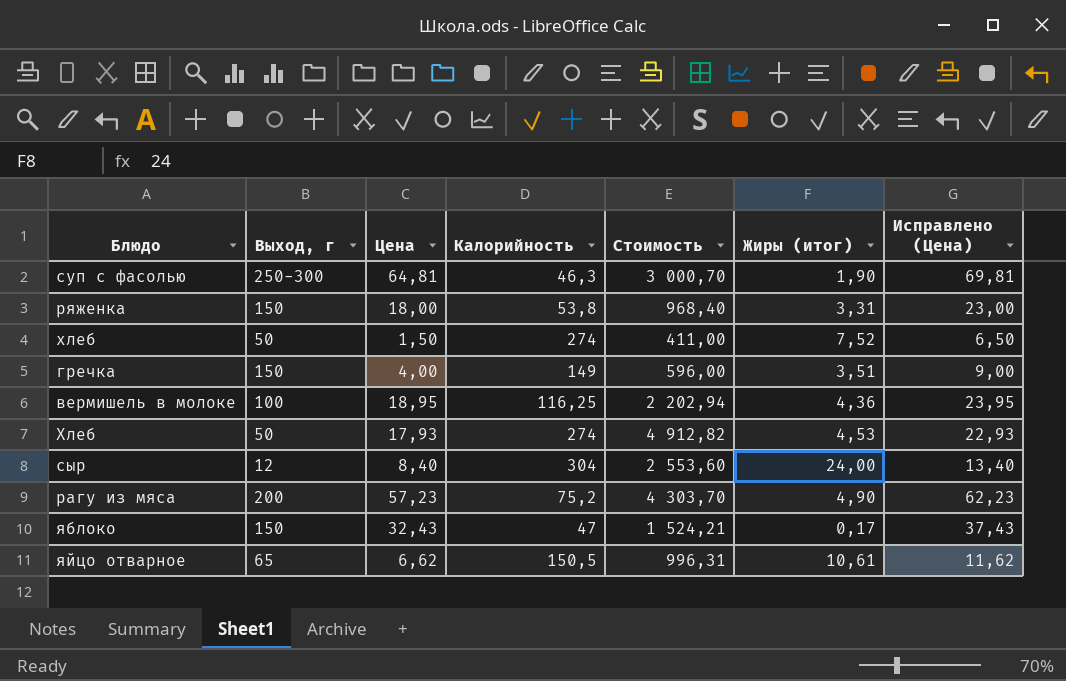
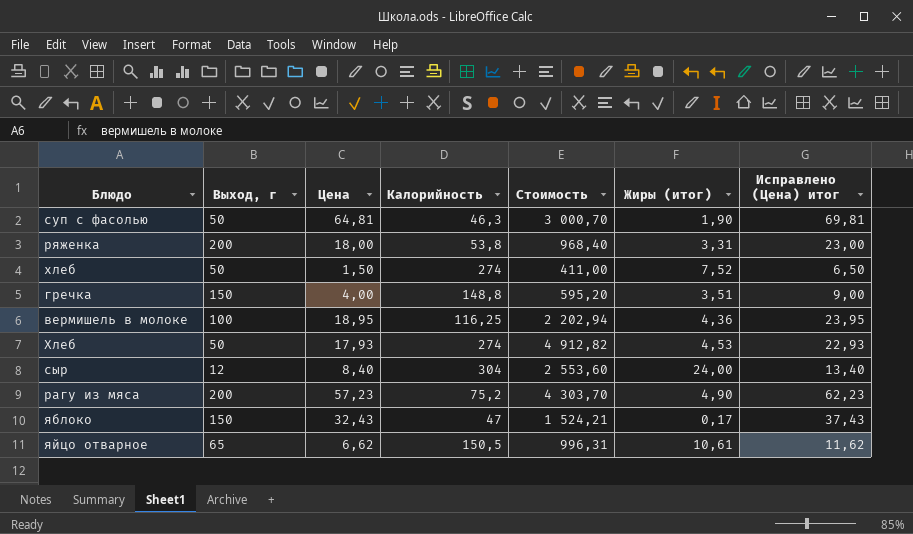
column name: Исправлено (Цена) -> Исправлено (Цена) итог
суп с фасолью | Выход, г: 250-300 -> 50
ряженка | Выход, г: 150 -> 200
гречка | Калорийность: 149 -> 148,8
гречка | Стоимость: 596,00 -> 595,20

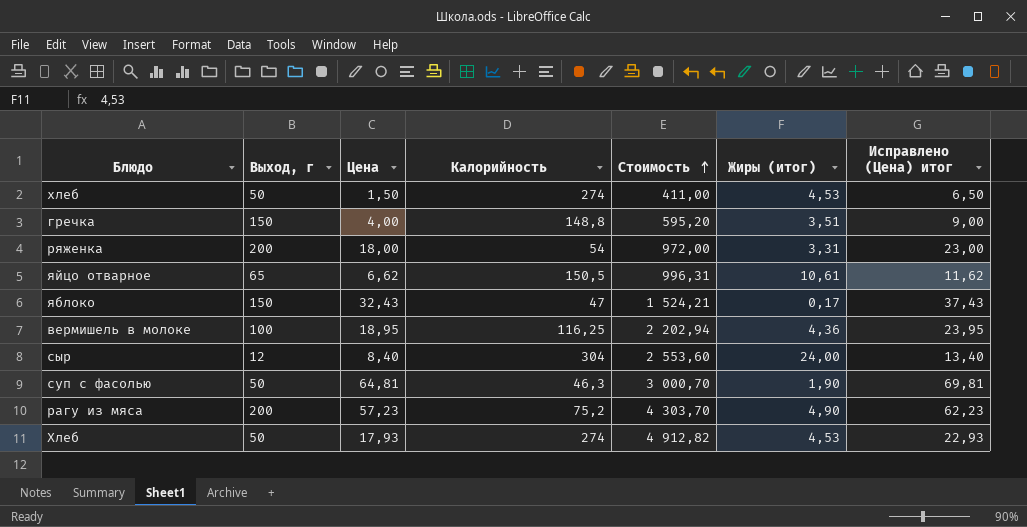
row order: none -> Стоимость ascending
хлеб | Жиры (итог): 7,52 -> 4,53
ряженка | Калорийность: 53,8 -> 54
ряженка | Стоимость: 968,40 -> 972,00

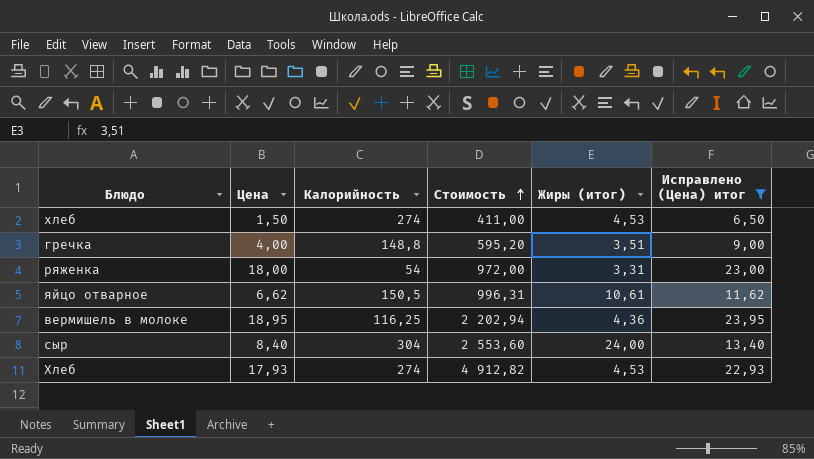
filter: none -> Исправлено (Цена) итог <= 23,95
column Выход, г | position: 2 -> none

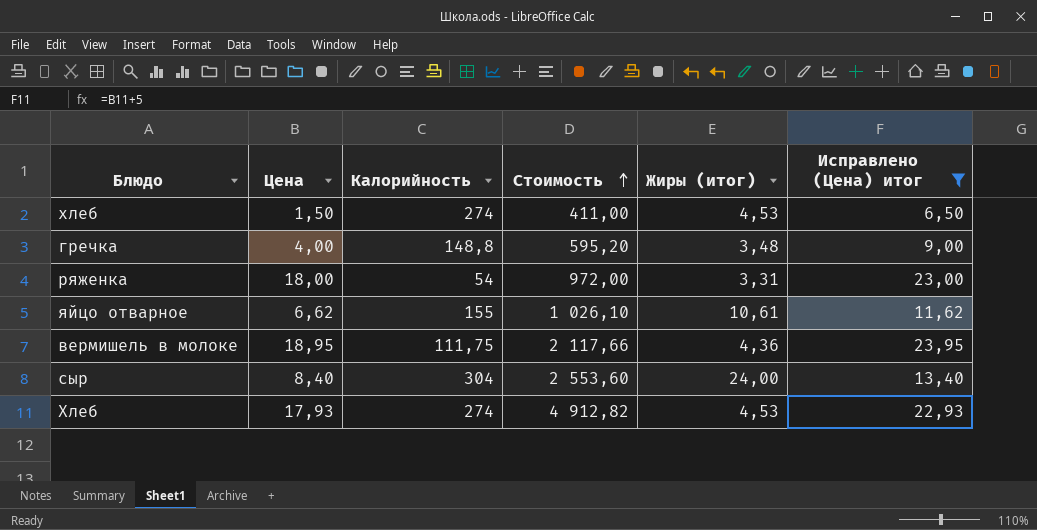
гречка | Жиры (итог): 3,51 -> 3,48
яйцо отварное | Калорийность: 150,5 -> 155
яйцо отварное | Стоимость: 996,31 -> 1 026,10
вермишель в молоке | Калорийность: 116,25 -> 111,75
вермишель в молоке | Стоимость: 2 202,94 -> 2 117,66

